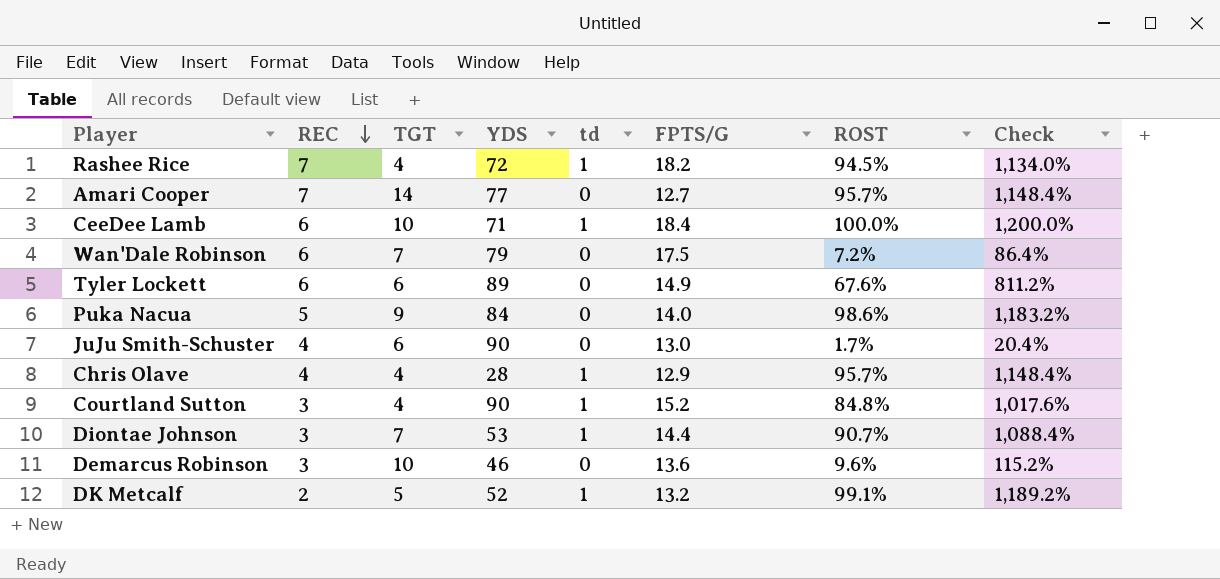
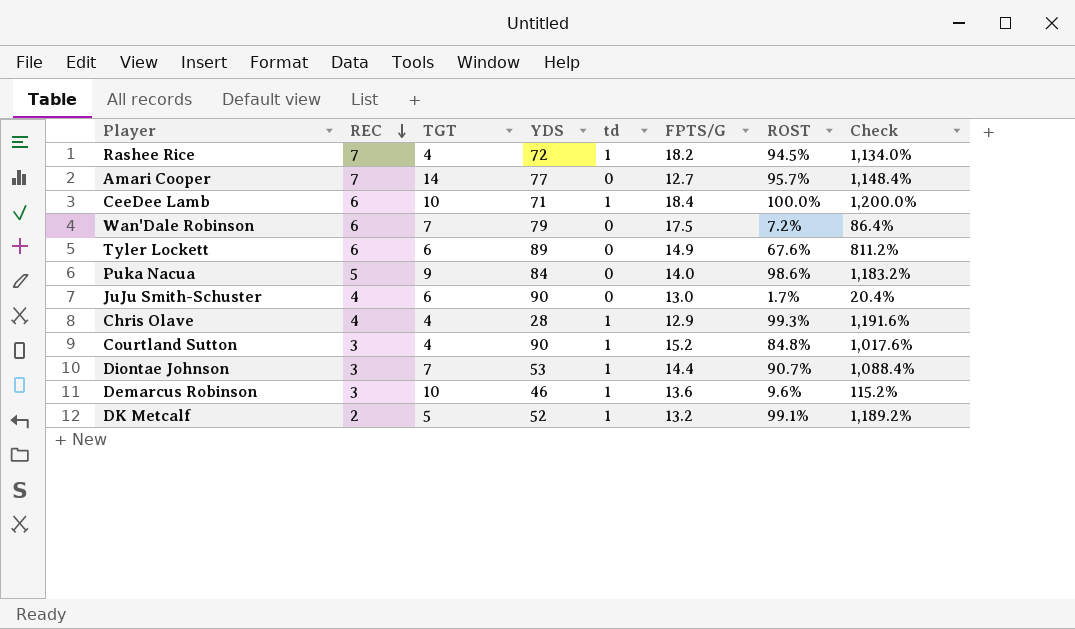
Chris Olave | ROST: 95.7% -> 99.3%
Chris Olave | Check: 1,148.4% -> 1,191.6%
Demarcus Robinson | td: 0 -> 1

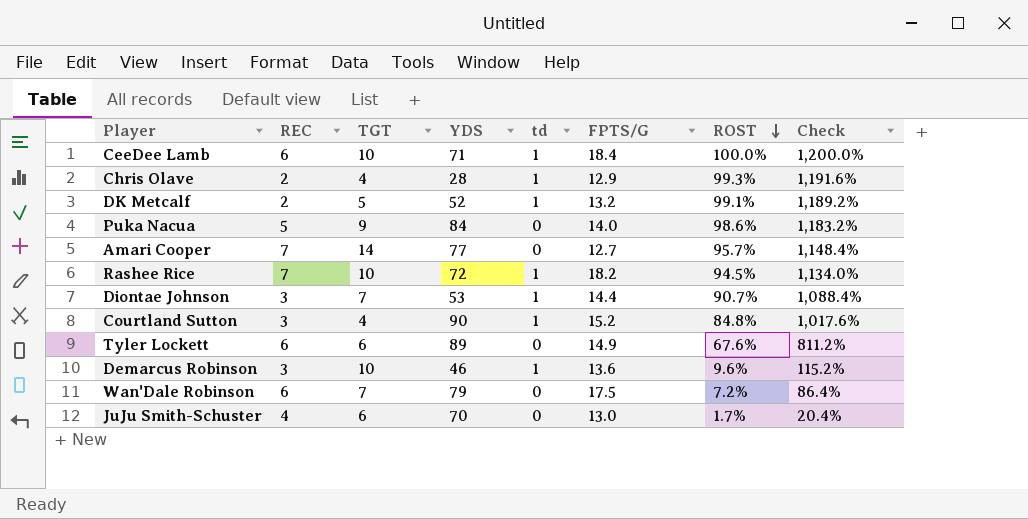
row order: REC descending -> ROST descending
Chris Olave | REC: 4 -> 2
Rashee Rice | TGT: 4 -> 10
JuJu Smith-Schuster | YDS: 90 -> 70

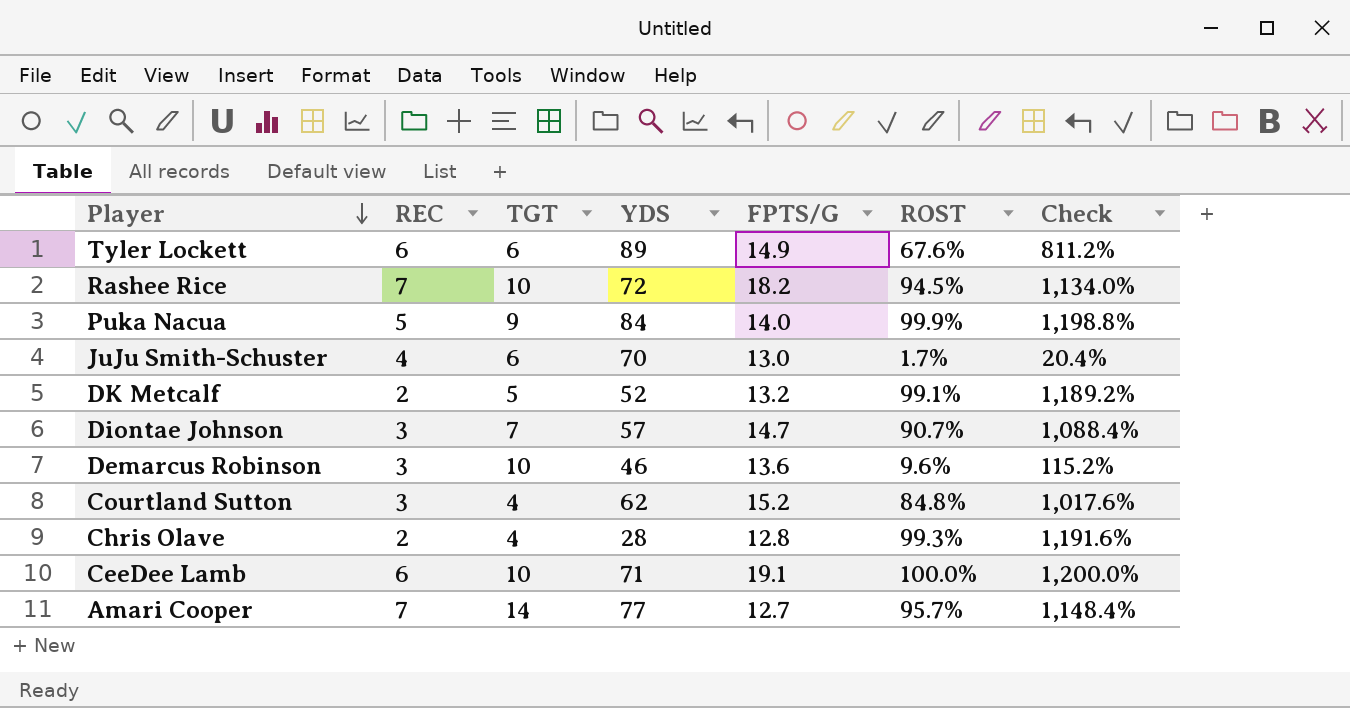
row order: ROST descending -> Player descending
column td | position: 5 -> none
row Wan'Dale Robinson: 6 | 7 | 79 | 0 | 17.5 | 7.2% | 86.4% -> none
Puka Nacua | ROST: 98.6% -> 99.9%
Puka Nacua | Check: 1,183.2% -> 1,198.8%
Diontae Johnson | YDS: 53 -> 57
Diontae Johnson | FPTS/G: 14.4 -> 14.7
Courtland Sutton | YDS: 90 -> 62
Chris Olave | FPTS/G: 12.9 -> 12.8
CeeDee Lamb | FPTS/G: 18.4 -> 19.1

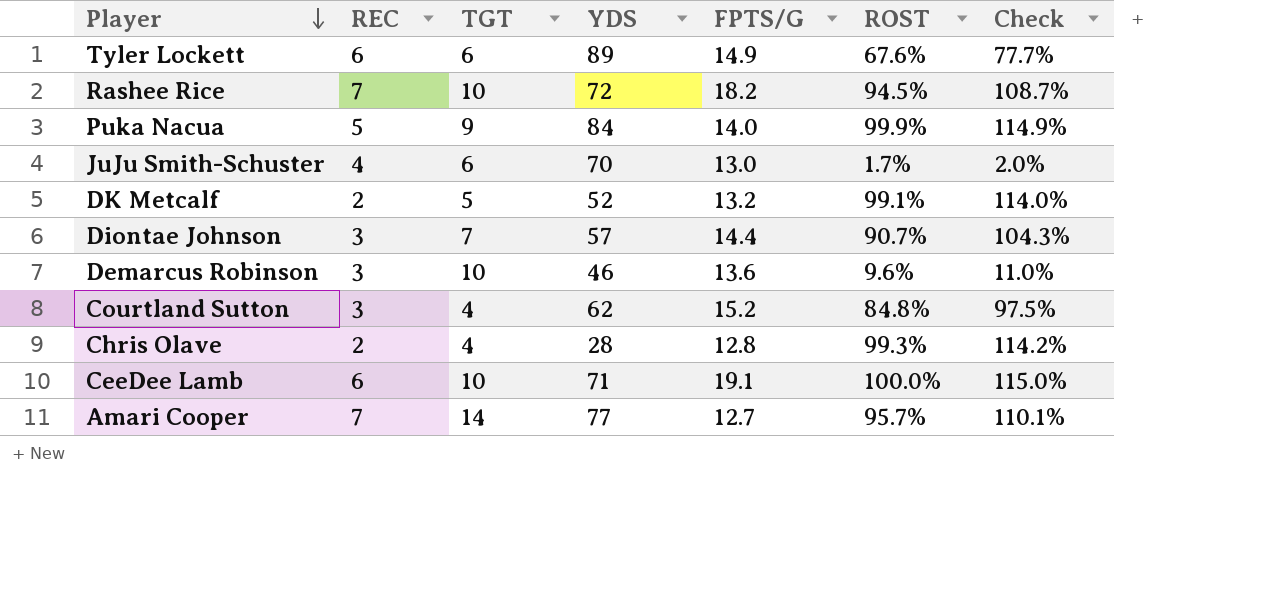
column Check | formula: [ROST] * 12 -> [ROST] * 1.15
Diontae Johnson | FPTS/G: 14.7 -> 14.4

